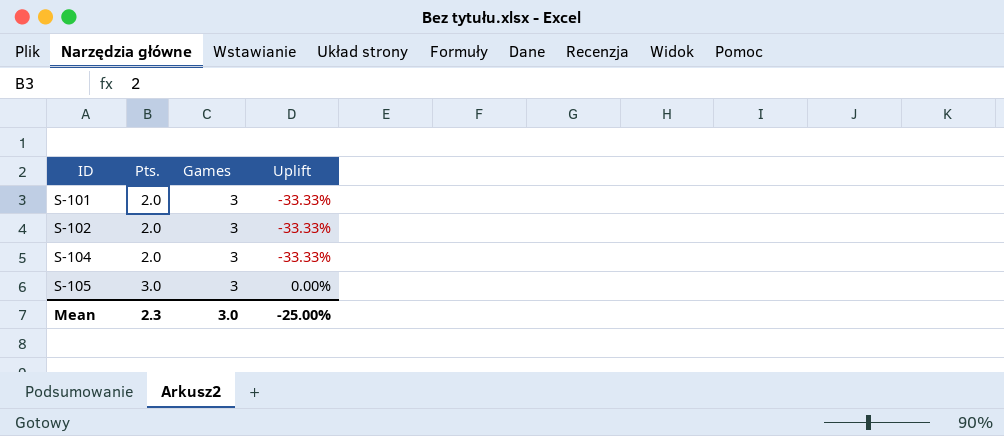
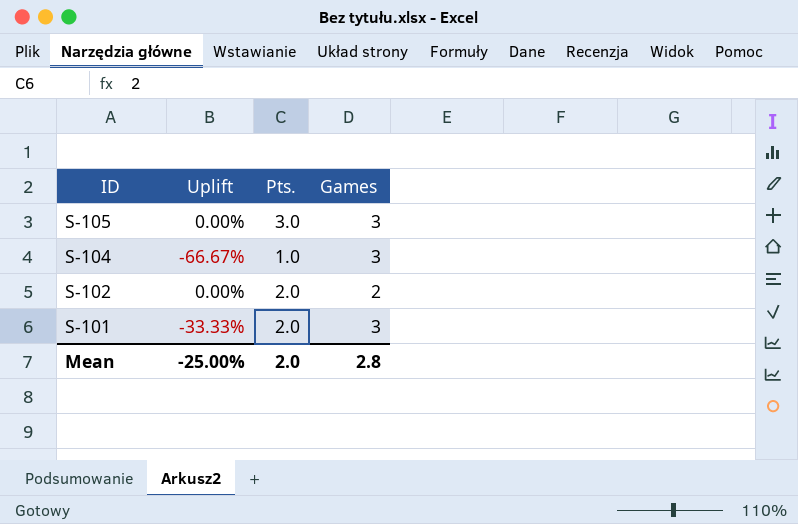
row order: ID ascending -> ID descending
column Uplift | position: 4 -> 2
S-104 | Uplift: -33.33% -> -66.67%
S-104 | Pts.: 2.0 -> 1.0
S-102 | Uplift: -33.33% -> 0.00%
S-102 | Games: 3 -> 2
Mean | Pts.: 2.3 -> 2.0
Mean | Games: 3.0 -> 2.8

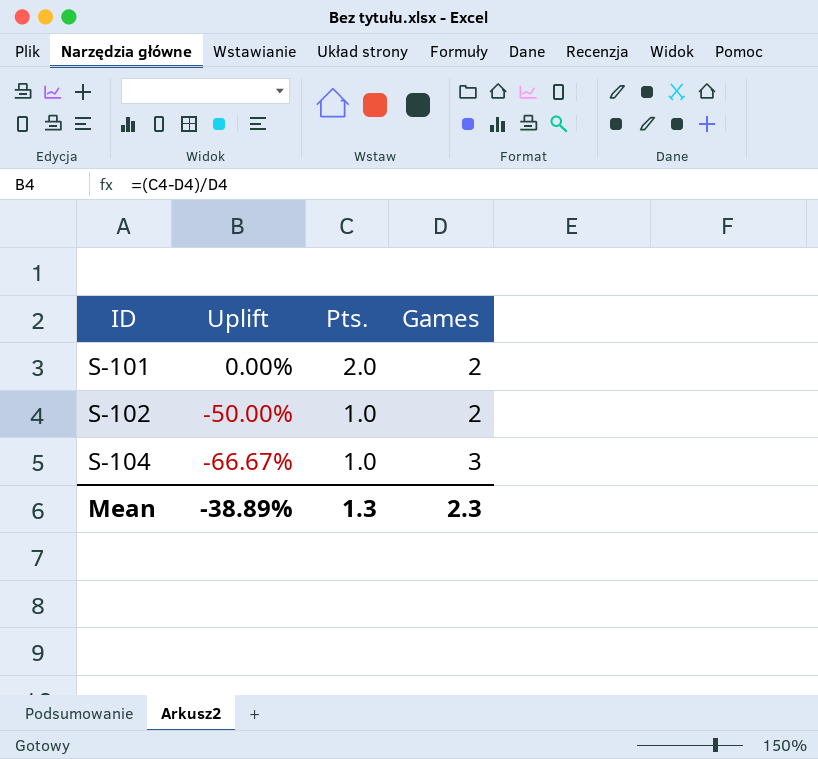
row order: ID descending -> ID ascending
row S-105: 0.00% | 3.0 | 3 -> none
S-101 | Uplift: -33.33% -> 0.00%
S-101 | Games: 3 -> 2
S-102 | Uplift: 0.00% -> -50.00%
S-102 | Pts.: 2.0 -> 1.0
Mean | Uplift: -25.00% -> -38.89%
Mean | Pts.: 2.0 -> 1.3
Mean | Games: 2.8 -> 2.3

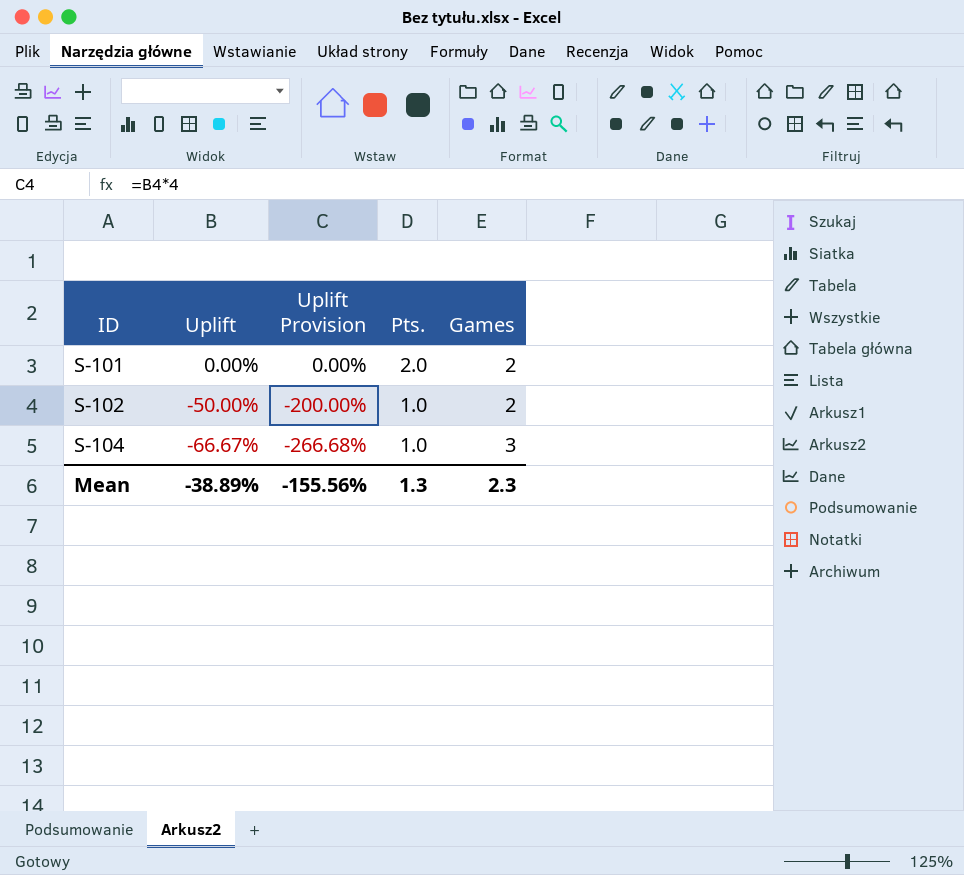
column Uplift Provision | formula: none -> [Uplift] * 4

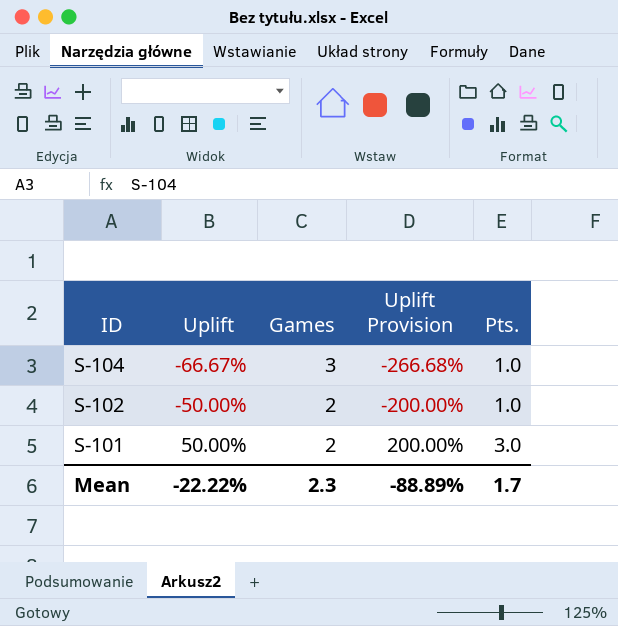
row order: ID ascending -> ID descending
column Games | position: 5 -> 3
S-101 | Uplift: 0.00% -> 50.00%
S-101 | Uplift Provision: 0.00% -> 200.00%
S-101 | Pts.: 2.0 -> 3.0
Mean | Uplift: -38.89% -> -22.22%
Mean | Uplift Provision: -155.56% -> -88.89%
Mean | Pts.: 1.3 -> 1.7

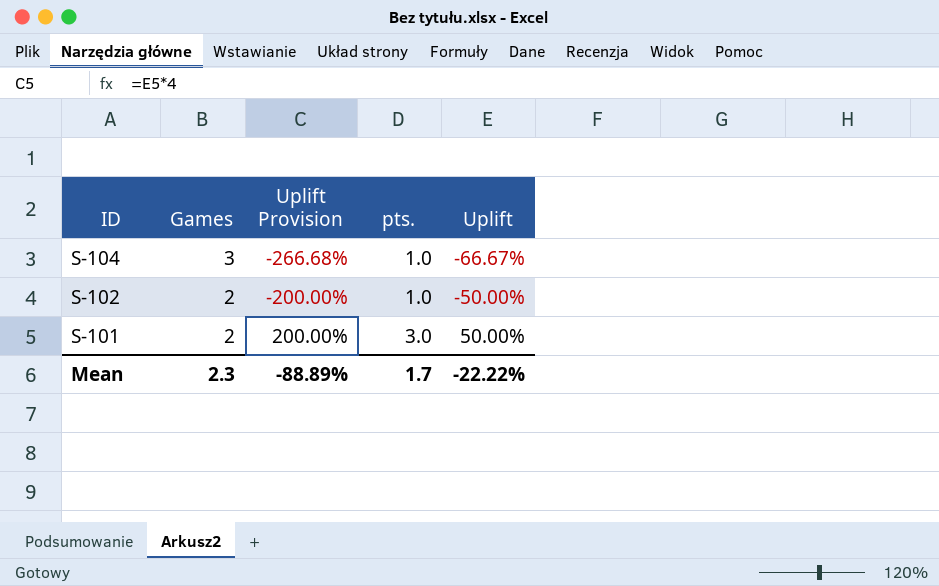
column name: Pts. -> pts.
column Uplift | position: 2 -> 5

